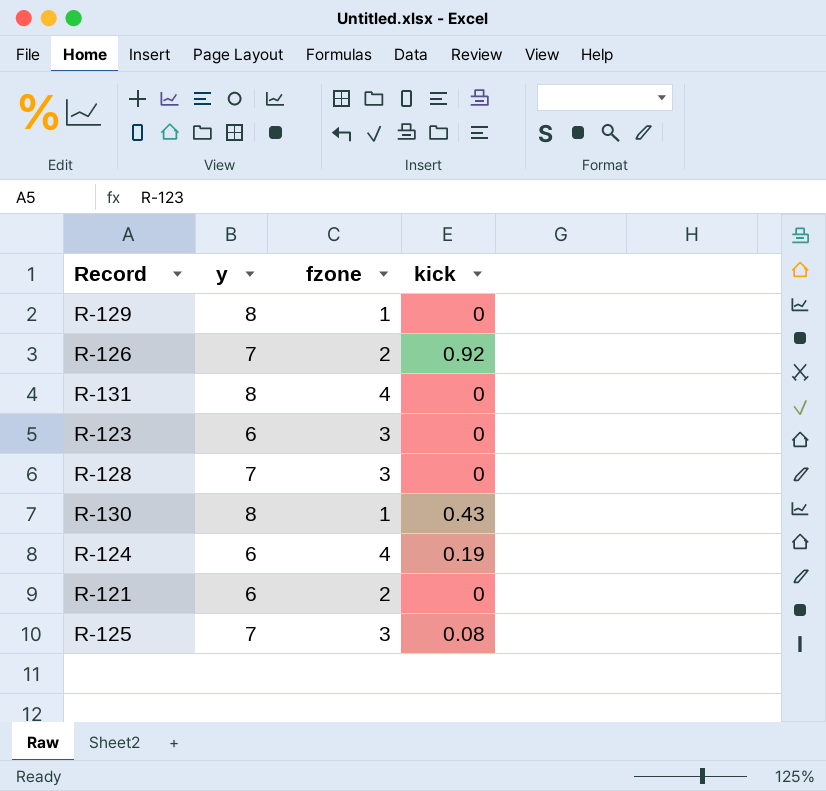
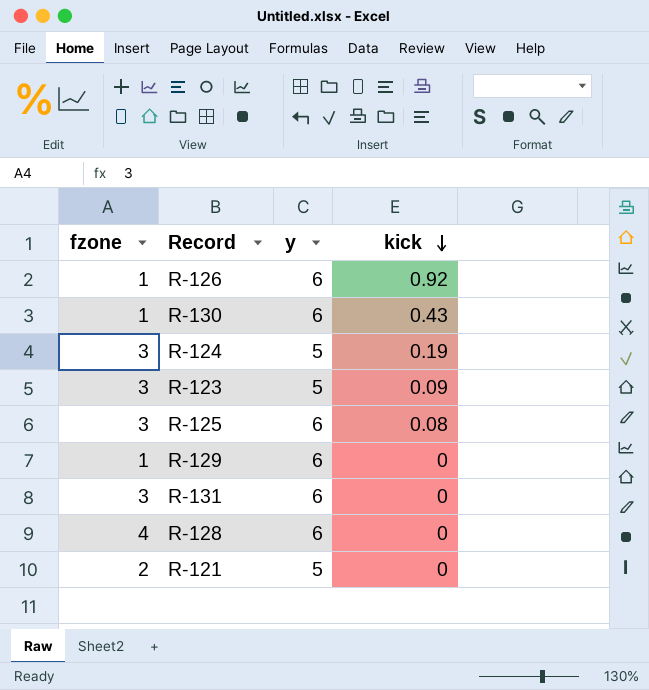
row order: none -> kick descending
column fzone | position: 3 -> 1
R-126 | fzone: 2 -> 1
R-126 | y: 7 -> 6
R-130 | y: 8 -> 6
R-124 | fzone: 4 -> 3
R-124 | y: 6 -> 5
R-123 | y: 6 -> 5
R-123 | kick: 0 -> 0.09
R-125 | y: 7 -> 6
R-129 | y: 8 -> 6
R-131 | fzone: 4 -> 3
R-131 | y: 8 -> 6
R-128 | fzone: 3 -> 4
R-128 | y: 7 -> 6
R-121 | y: 6 -> 5

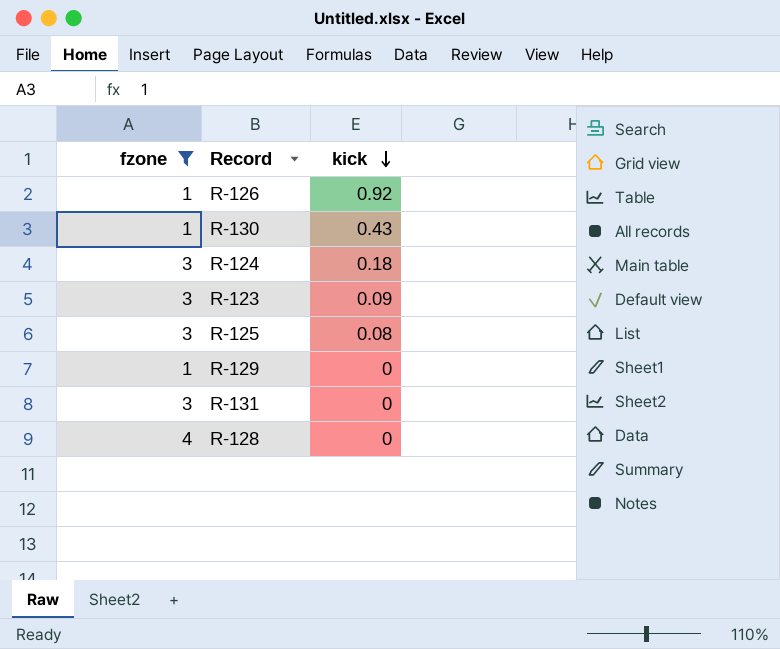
filter: none -> fzone != 2
column y | position: 3 -> none
R-124 | kick: 0.19 -> 0.18

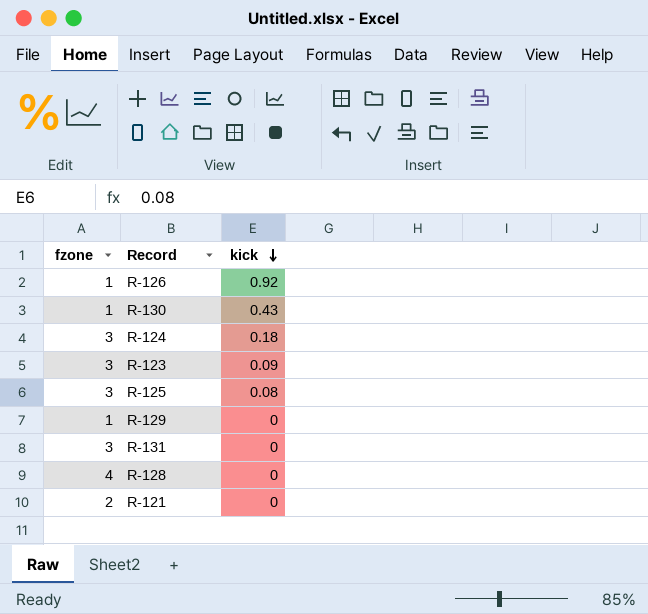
filter: fzone != 2 -> none

